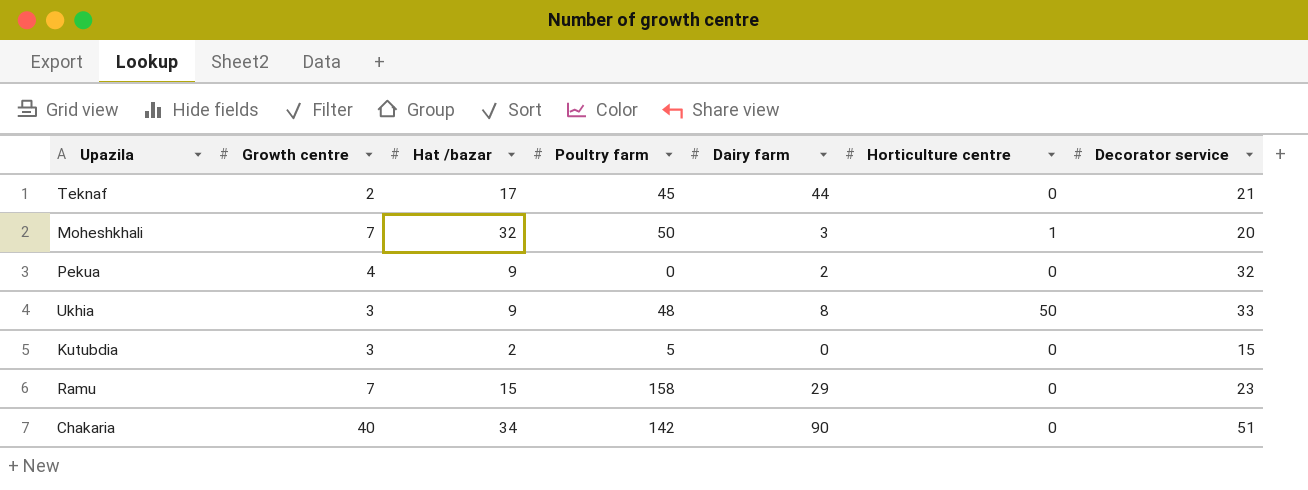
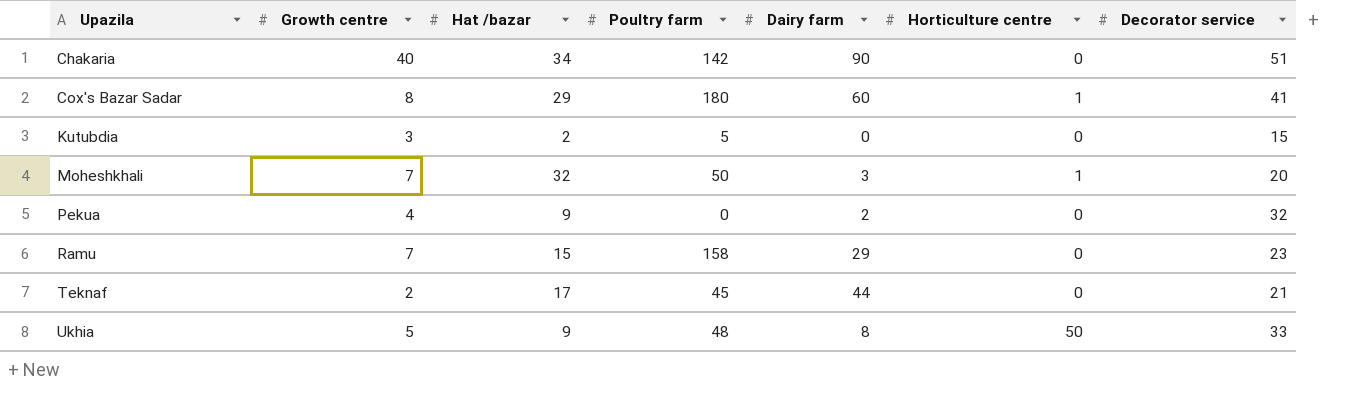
row order: none -> Upazila ascending
row Cox's Bazar Sadar: none -> 8 | 29 | 180 | 60 | 1 | 41
Ukhia | Growth centre: 3 -> 5

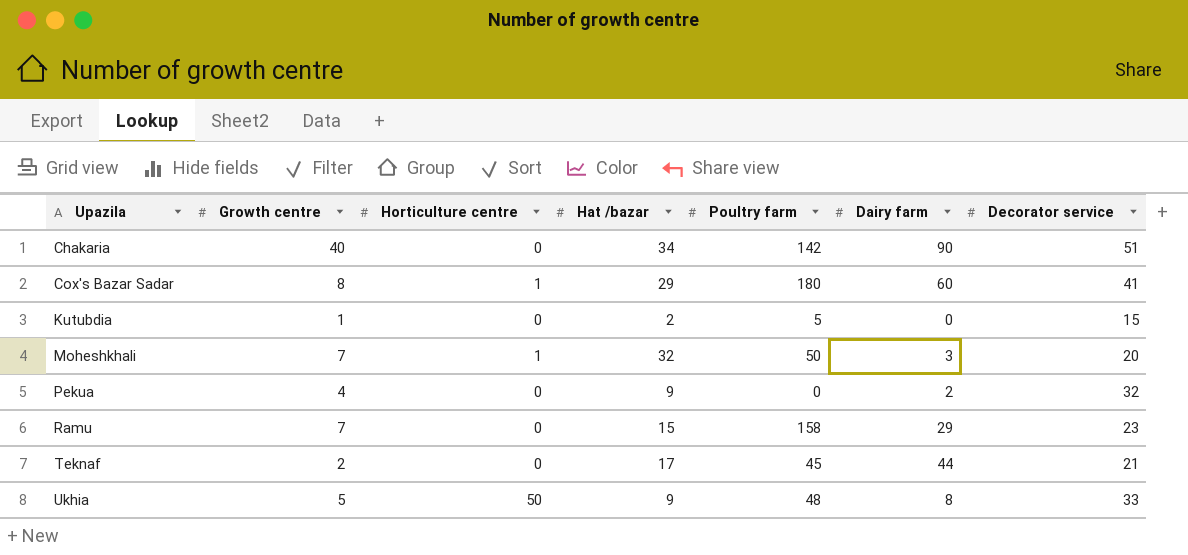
column Horticulture centre | position: 6 -> 3
Kutubdia | Growth centre: 3 -> 1

